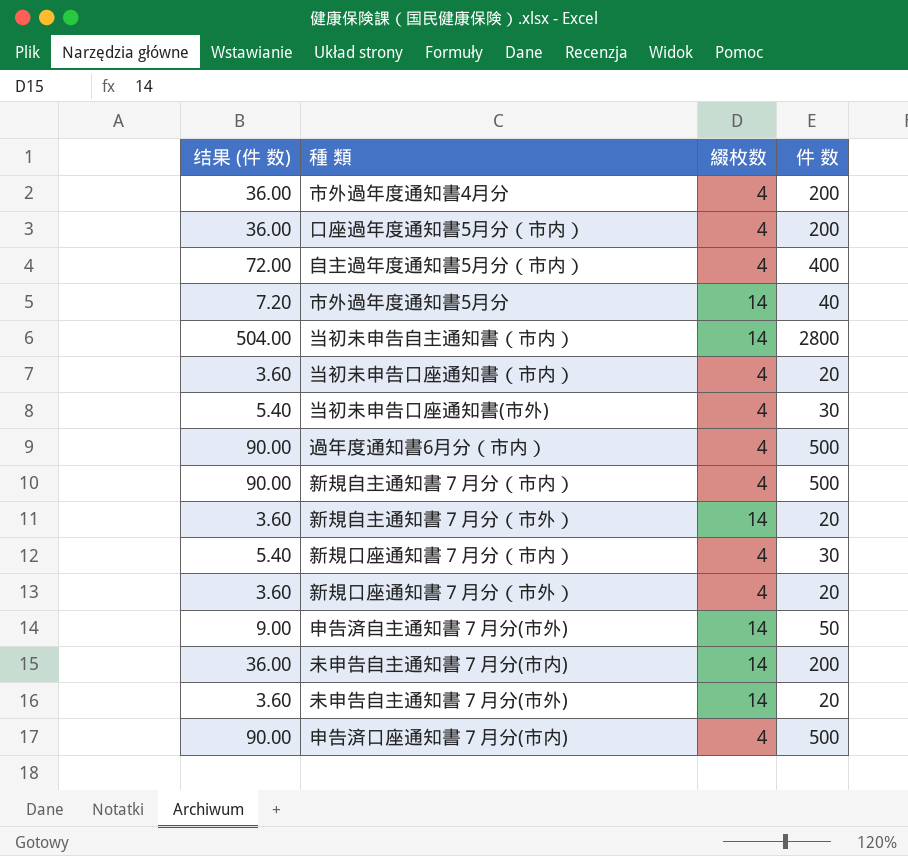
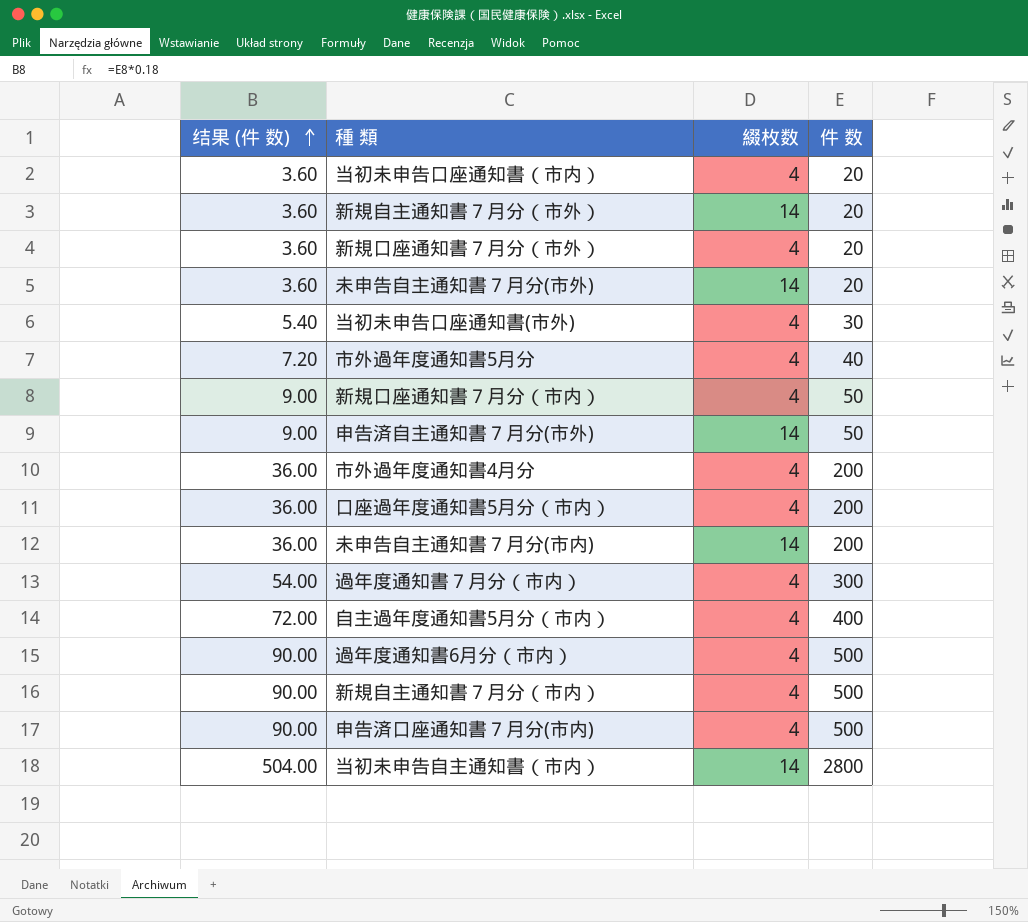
row order: none -> 结果 (件 数) ascending
市外過年度通知書5月分 | 綴枚数: 14 -> 4
新規口座通知書７月分（市内） | 结果 (件 数): 5.40 -> 9.00
新規口座通知書７月分（市内） | 件 数: 30 -> 50
row 過年度通知書７月分（市内）: none -> 54.00 | 4 | 300

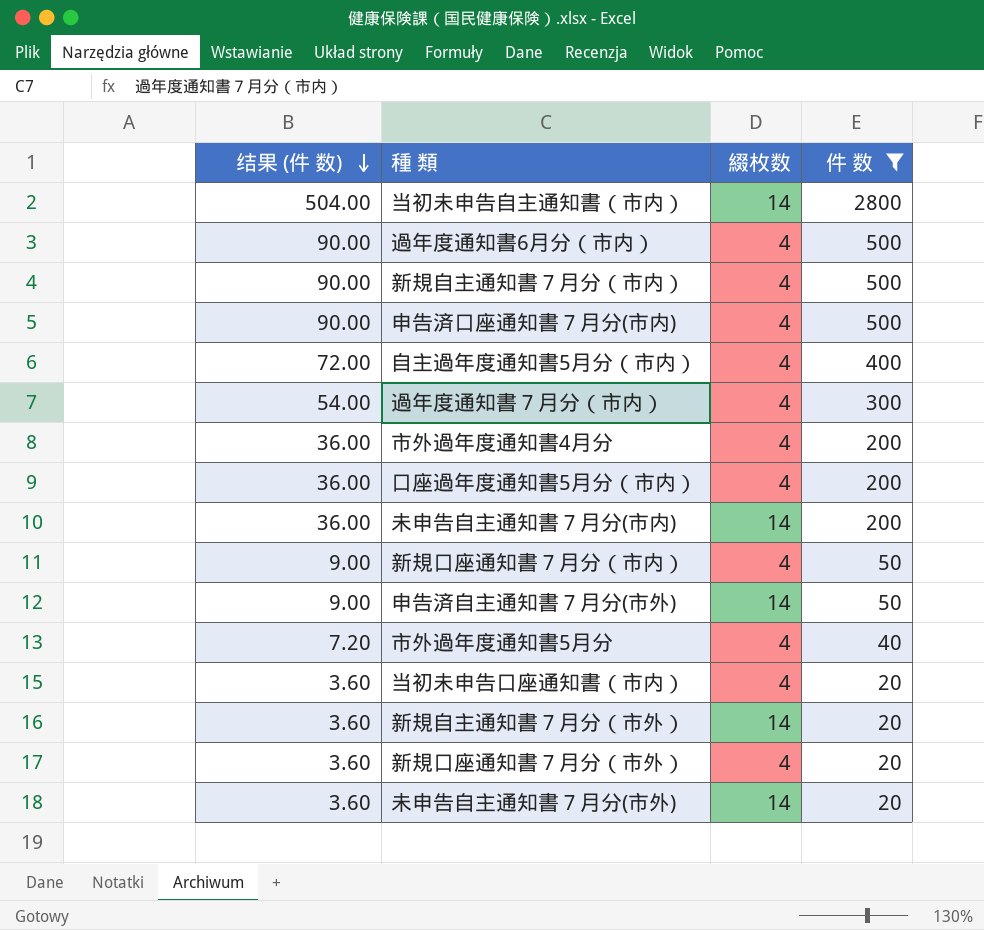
filter: none -> 件 数 != 30
row order: 结果 (件 数) ascending -> 结果 (件 数) descending

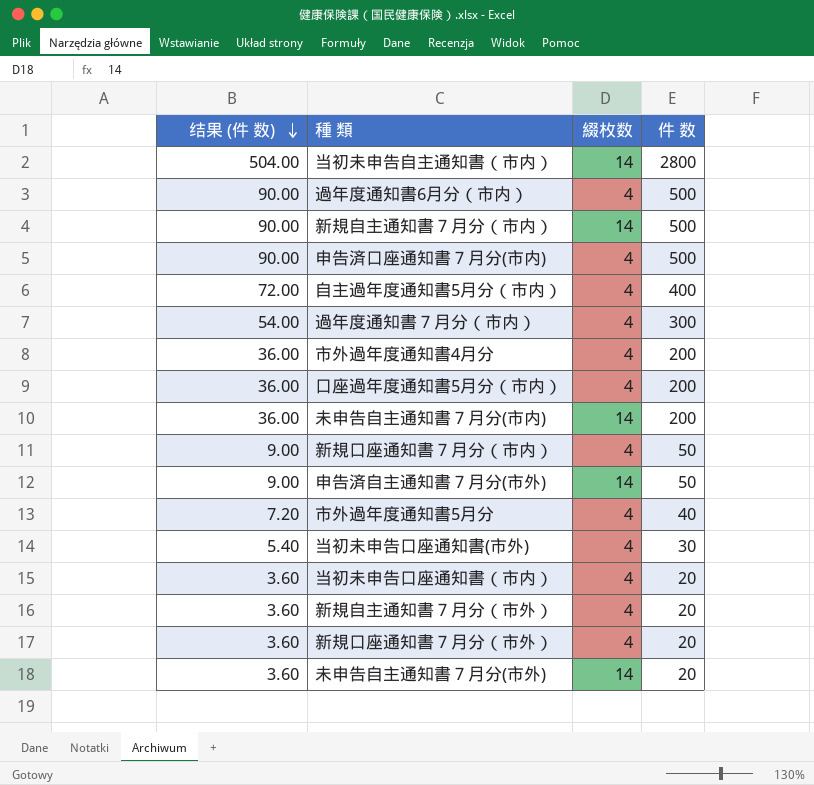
filter: 件 数 != 30 -> none
新規自主通知書７月分（市内） | 綴枚数: 4 -> 14
新規自主通知書７月分（市外） | 綴枚数: 14 -> 4

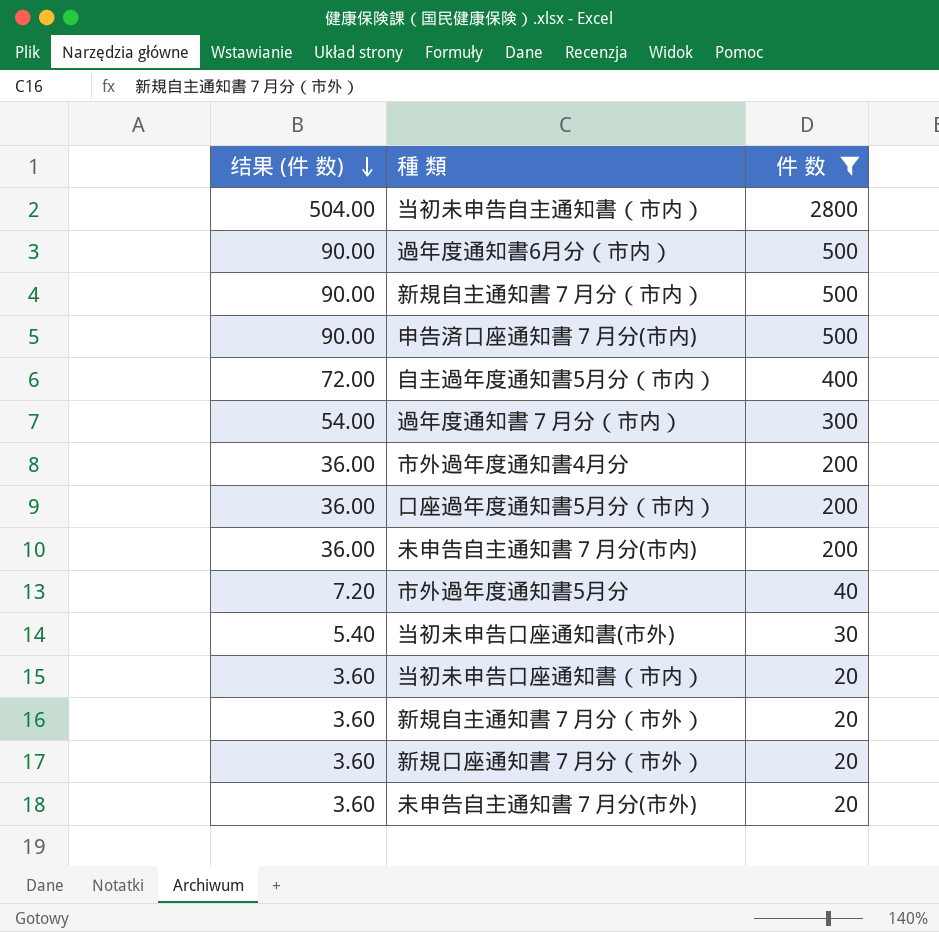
filter: none -> 件 数 != 50
column 綴枚数 | position: 3 -> none

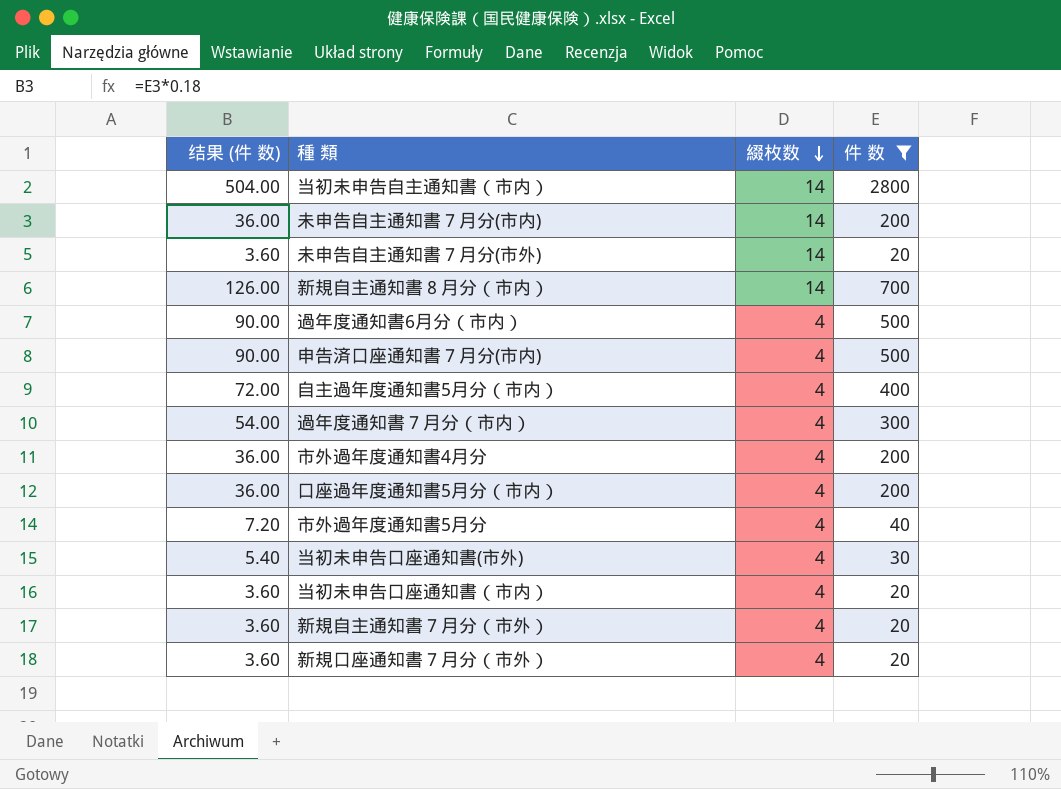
row order: 结果 (件 数) descending -> 綴枚数 descending
column 綴枚数 | position: none -> 3
row 新規自主通知書７月分（市内）: 90.00 | 500 -> none
row 新規自主通知書８月分（市内）: none -> 126.00 | 14 | 700

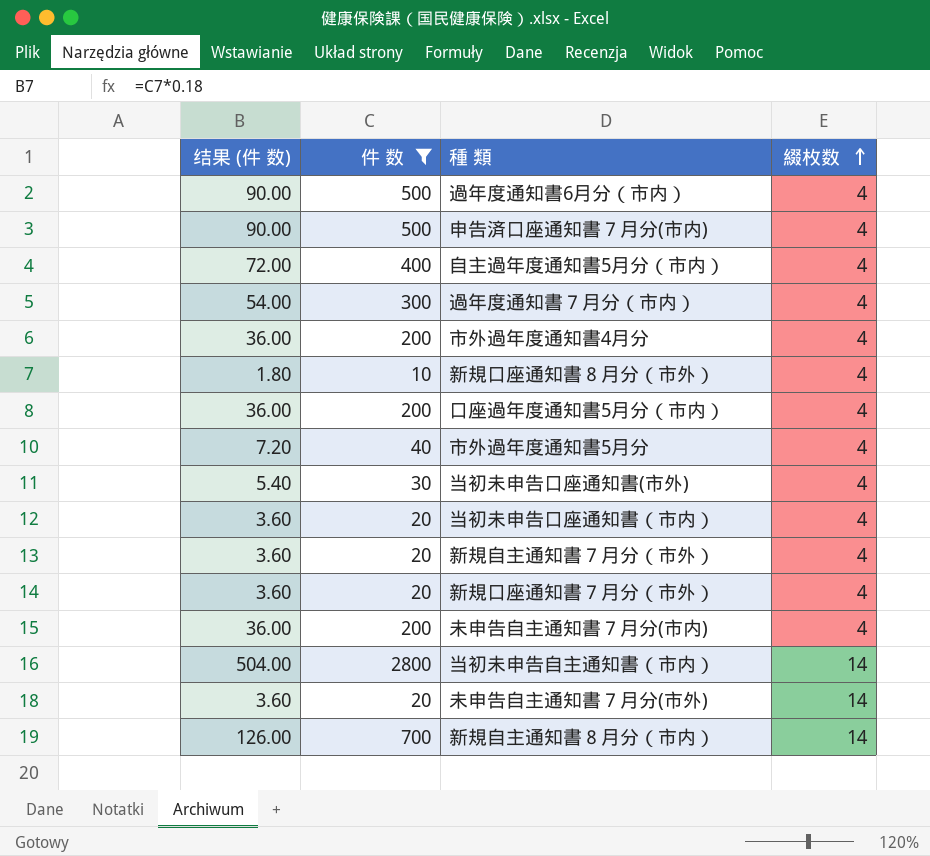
row order: 綴枚数 descending -> 綴枚数 ascending
column 件 数 | position: 4 -> 2
row 新規口座通知書８月分（市外）: none -> 1.80 | 10 | 4
未申告自主通知書７月分(市内) | 綴枚数: 14 -> 4

